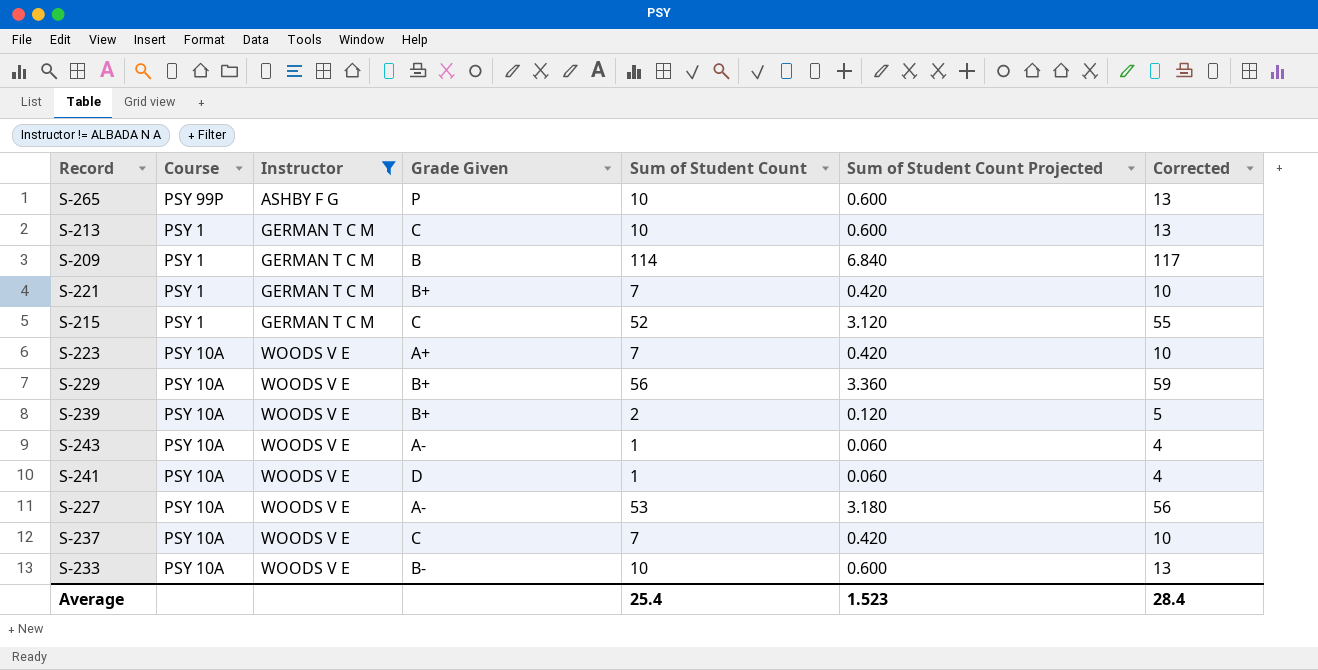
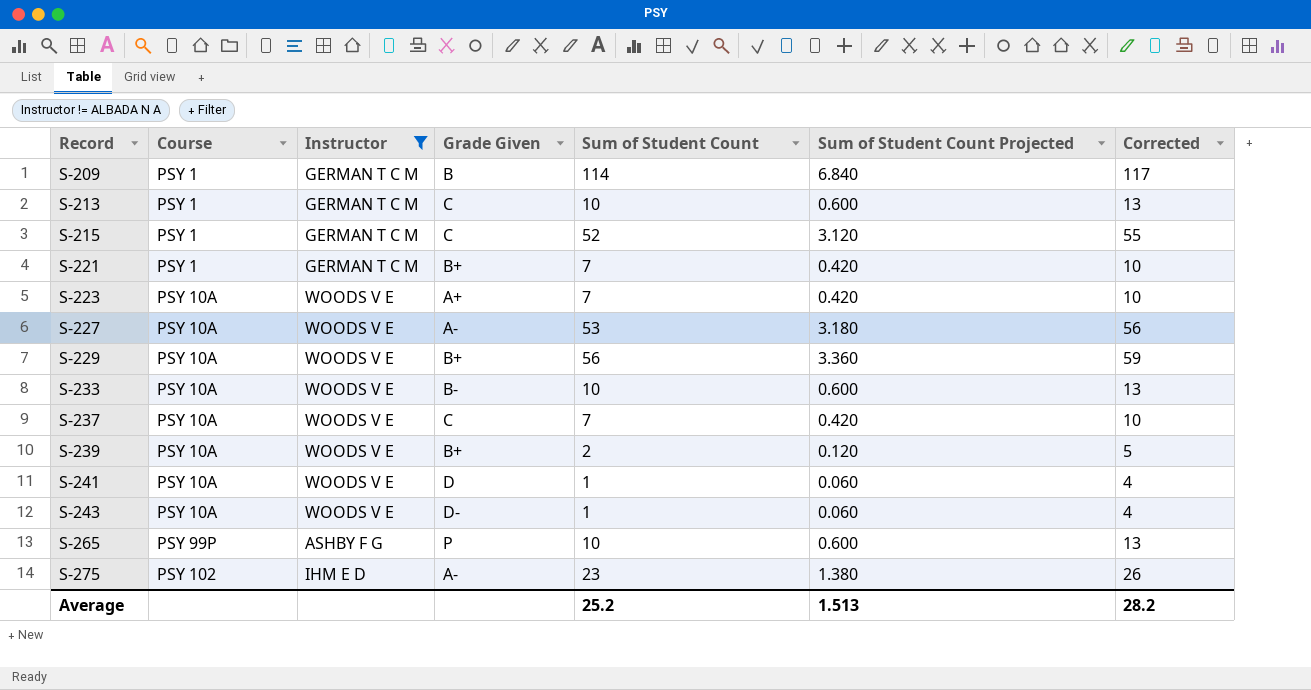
row order: Instructor ascending -> Record ascending
S-243 | Grade Given: A- -> D-
row S-275: none -> PSY 102 | IHM E D | A- | 23 | 1.380 | 26
Average | Sum of Student Count: 25.4 -> 25.2
Average | Sum of Student Count Projected: 1.523 -> 1.513
Average | Corrected: 28.4 -> 28.2

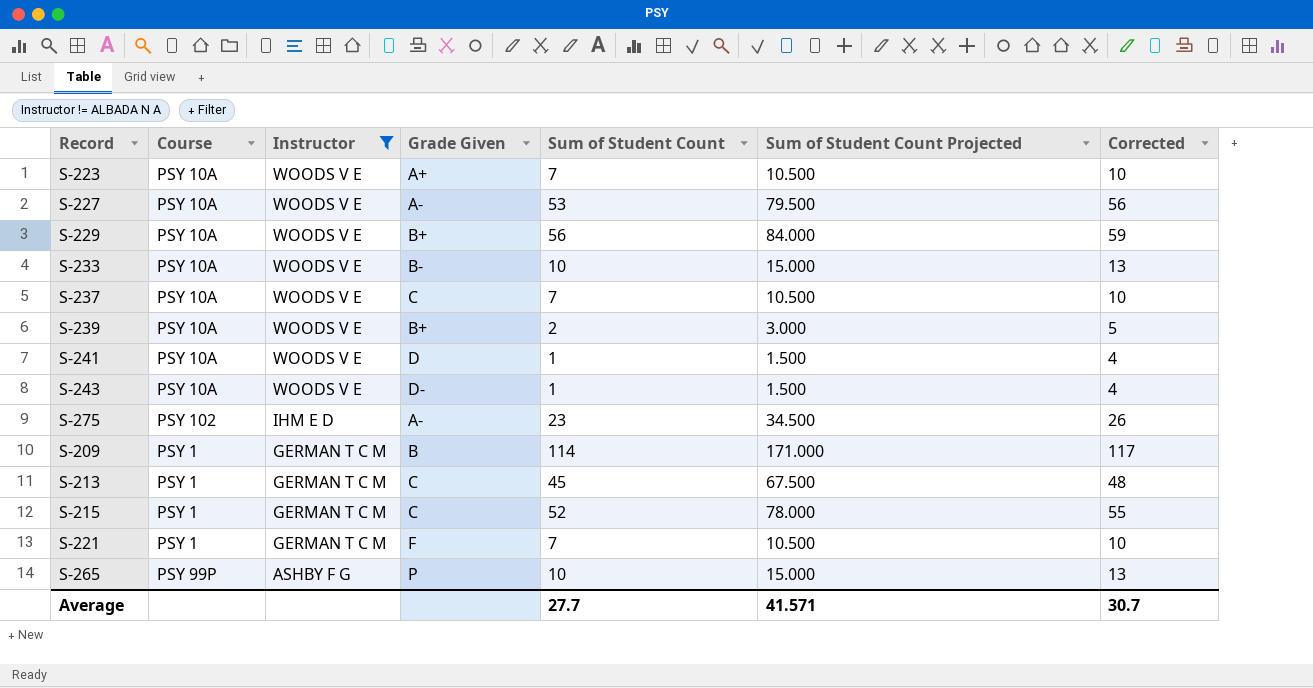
row order: Record ascending -> Instructor descending
column Sum of Student Count Projected | formula: [Sum of Student Count] * 0.06 -> [Sum of Student Count] * 1.5
S-213 | Sum of Student Count: 10 -> 45
S-213 | Corrected: 13 -> 48
S-221 | Grade Given: B+ -> F
Average | Sum of Student Count: 25.2 -> 27.7
Average | Sum of Student Count Projected: 1.513 -> 41.571
Average | Corrected: 28.2 -> 30.7

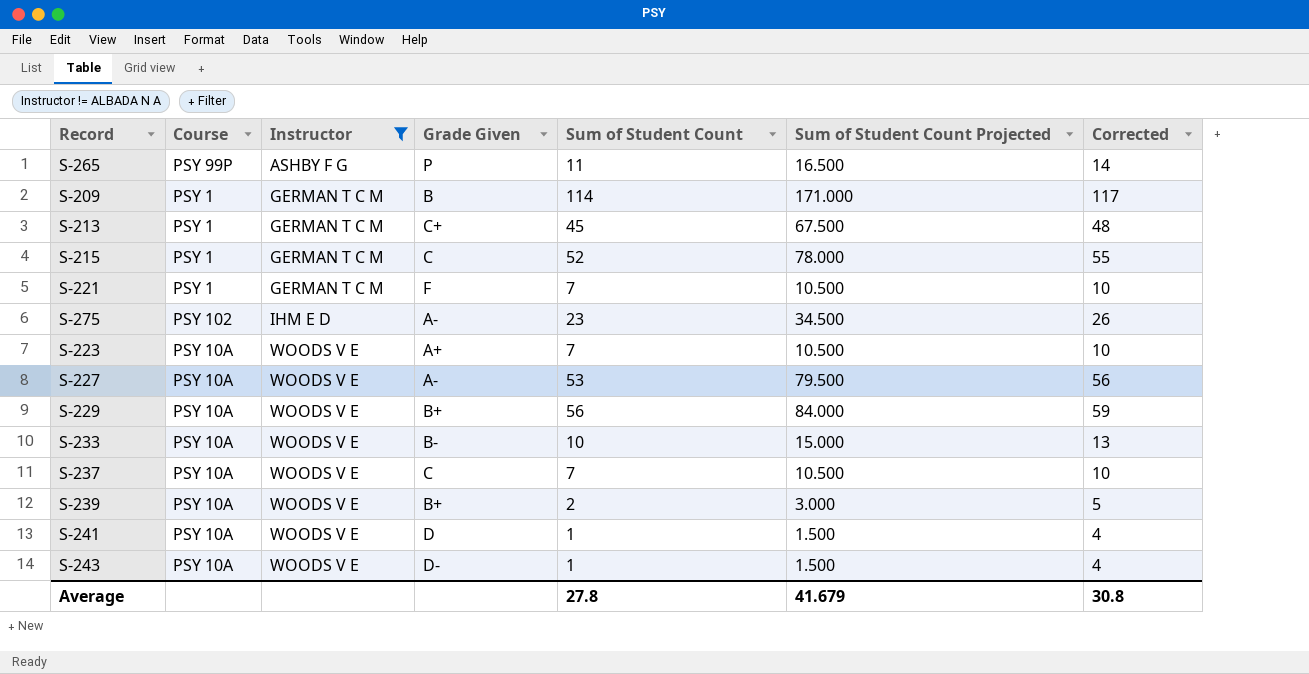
row order: Instructor descending -> Instructor ascending
S-265 | Sum of Student Count: 10 -> 11
S-265 | Sum of Student Count Projected: 15.000 -> 16.500
S-265 | Corrected: 13 -> 14
S-213 | Grade Given: C -> C+
Average | Sum of Student Count: 27.7 -> 27.8
Average | Sum of Student Count Projected: 41.571 -> 41.679
Average | Corrected: 30.7 -> 30.8

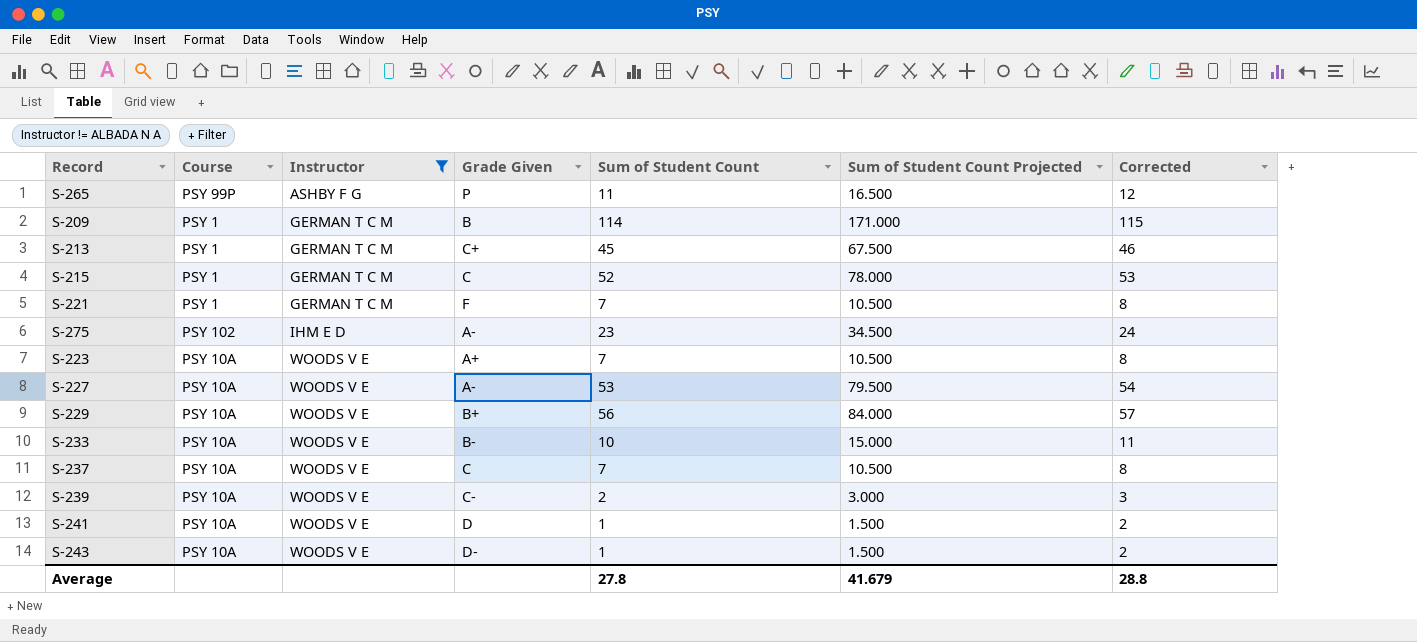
column Corrected | formula: [Sum of Student Count] + 3 -> [Sum of Student Count] + 1
S-239 | Grade Given: B+ -> C-
Average | Corrected: 30.8 -> 28.8

